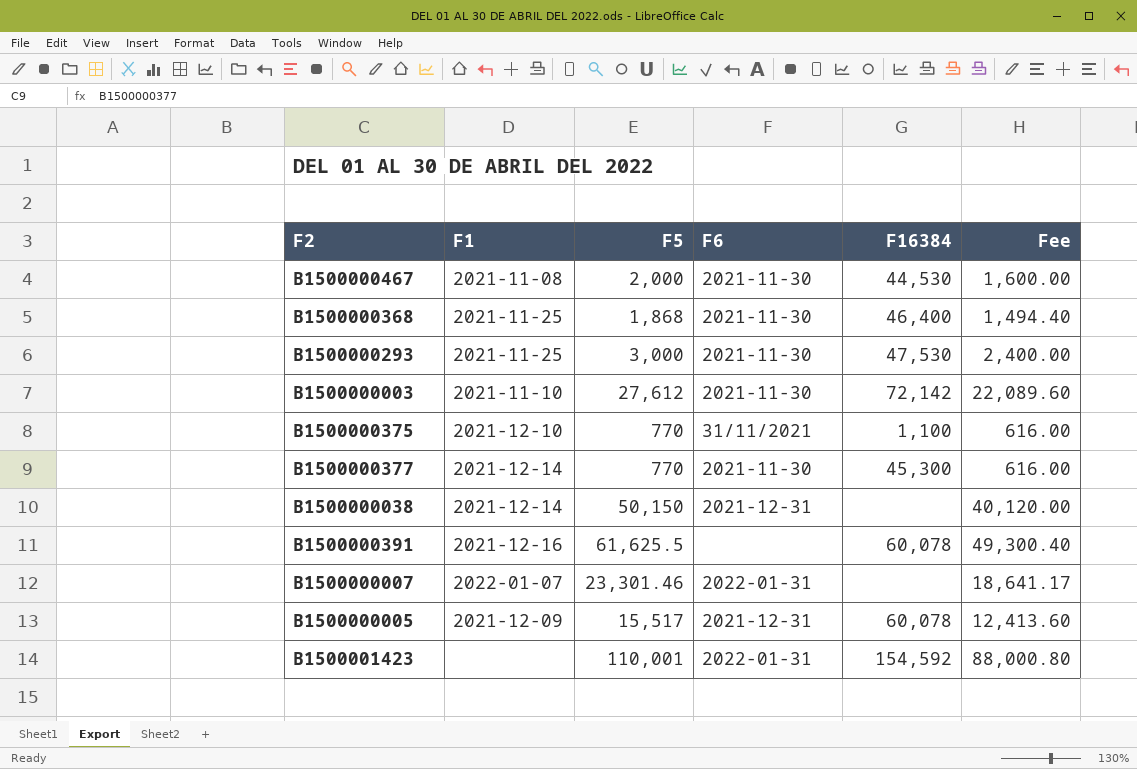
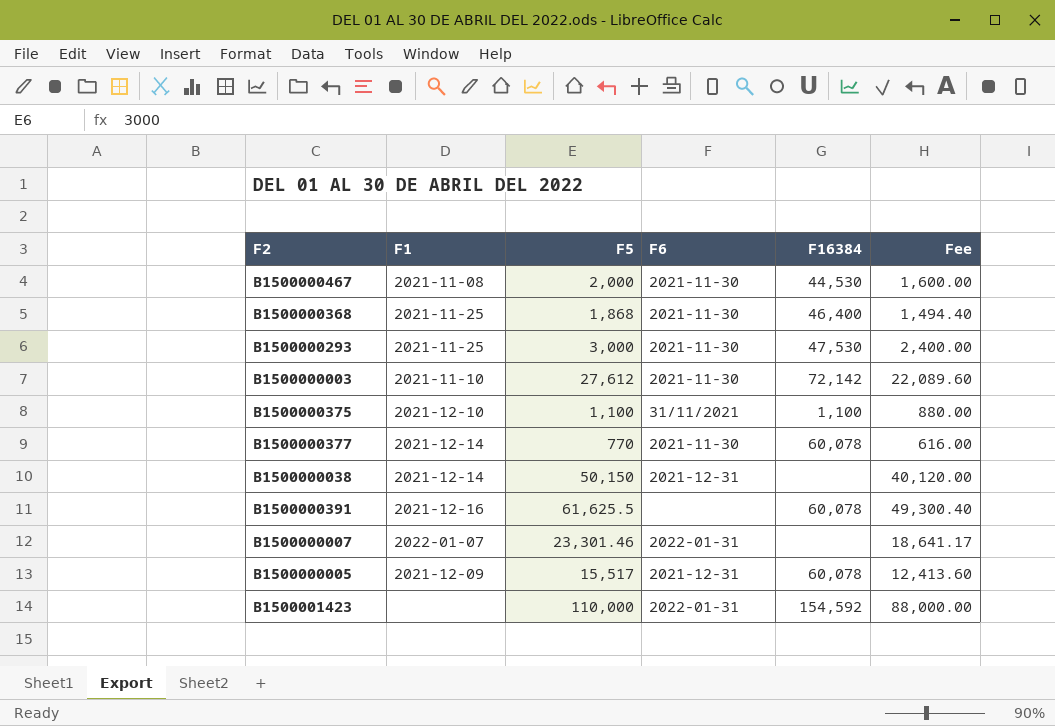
B1500000375 | F5: 770 -> 1,100
B1500000375 | Fee: 616.00 -> 880.00
B1500000377 | F16384: 45,300 -> 60,078
B1500001423 | F5: 110,001 -> 110,000
B1500001423 | Fee: 88,000.80 -> 88,000.00

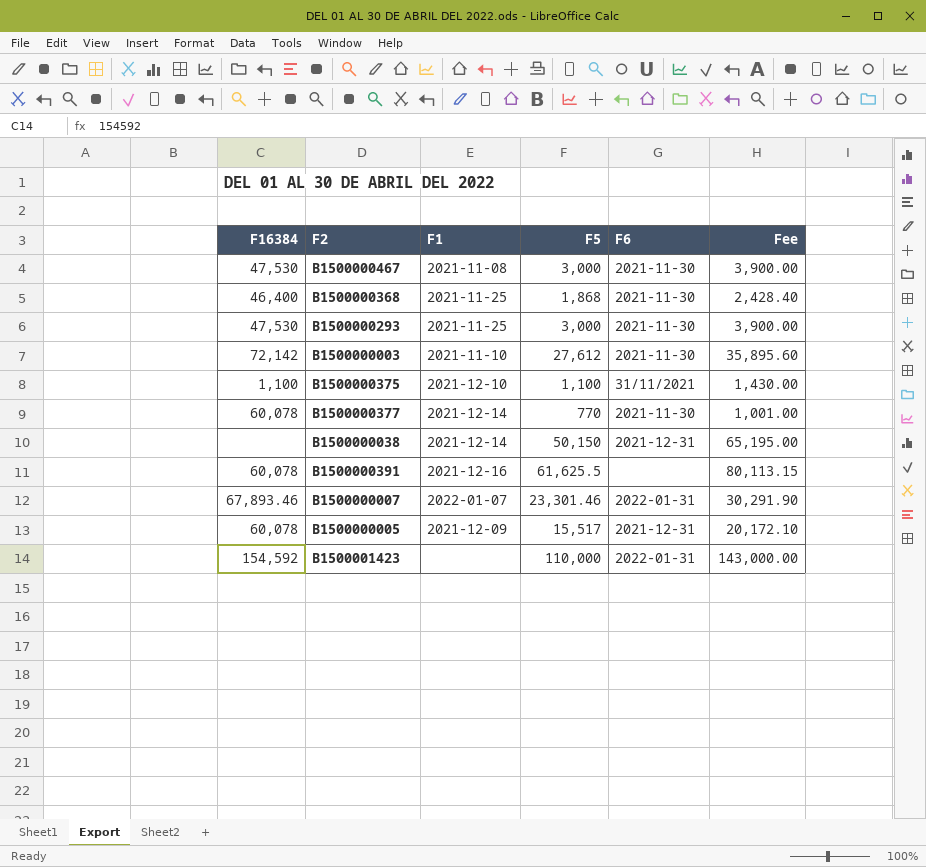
column F16384 | position: 5 -> 1
column Fee | formula: [F5] * 0.8 -> [F5] * 1.3
B1500000467 | F16384: 44,530 -> 47,530
B1500000467 | F5: 2,000 -> 3,000
B1500000007 | F16384: none -> 67,893.46

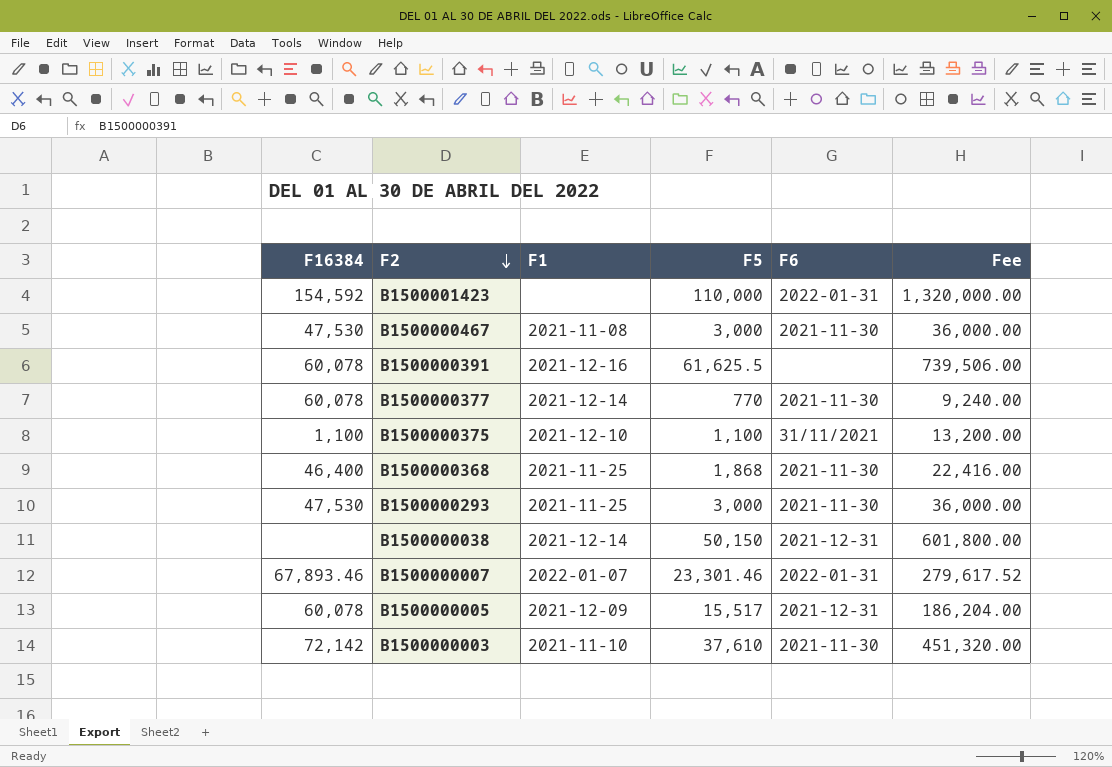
row order: none -> F2 descending
column Fee | formula: [F5] * 1.3 -> [F5] * 12
B1500000003 | F5: 27,612 -> 37,610

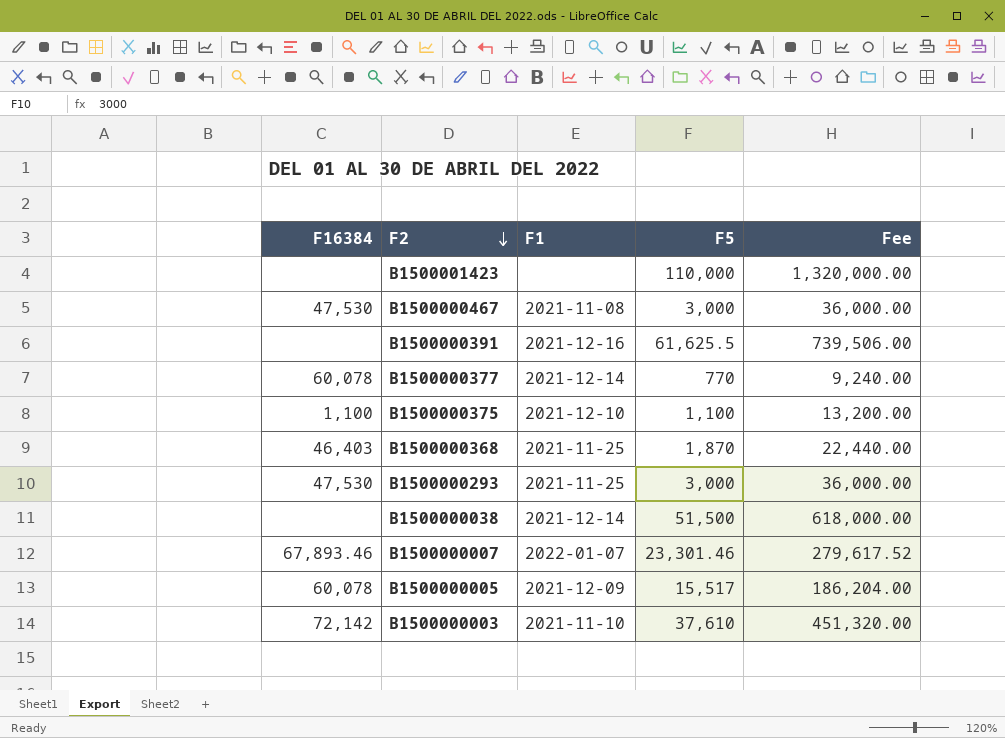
column F6 | position: 5 -> none
B1500001423 | F16384: 154,592 -> none
B1500000391 | F16384: 60,078 -> none
B1500000368 | F16384: 46,400 -> 46,403
B1500000368 | F5: 1,868 -> 1,870
B1500000368 | Fee: 22,416.00 -> 22,440.00
B1500000038 | F5: 50,150 -> 51,500
B1500000038 | Fee: 601,800.00 -> 618,000.00

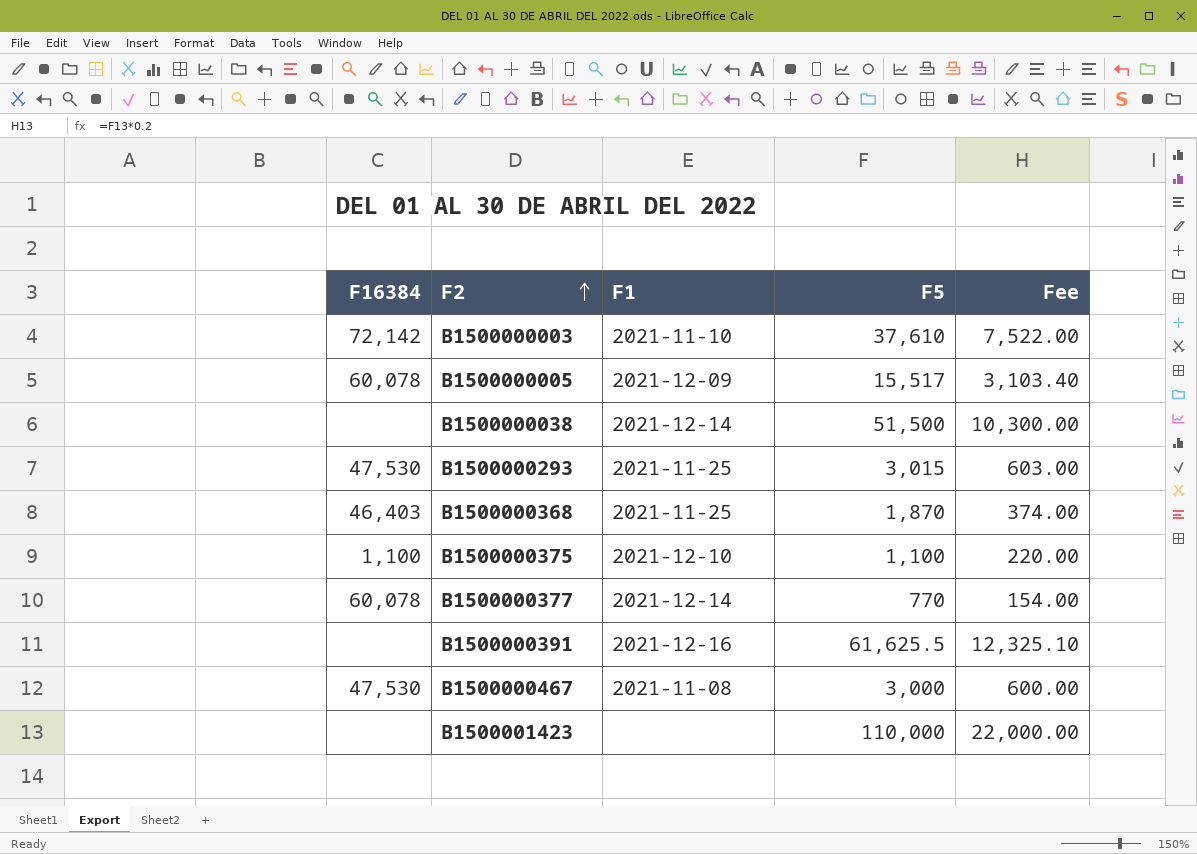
row order: F2 descending -> F2 ascending
column Fee | formula: [F5] * 12 -> [F5] * 0.2
row B1500000007: 67,893.46 | 2022-01-07 | 23,301.46 | 279,617.52 -> none
B1500000293 | F5: 3,000 -> 3,015

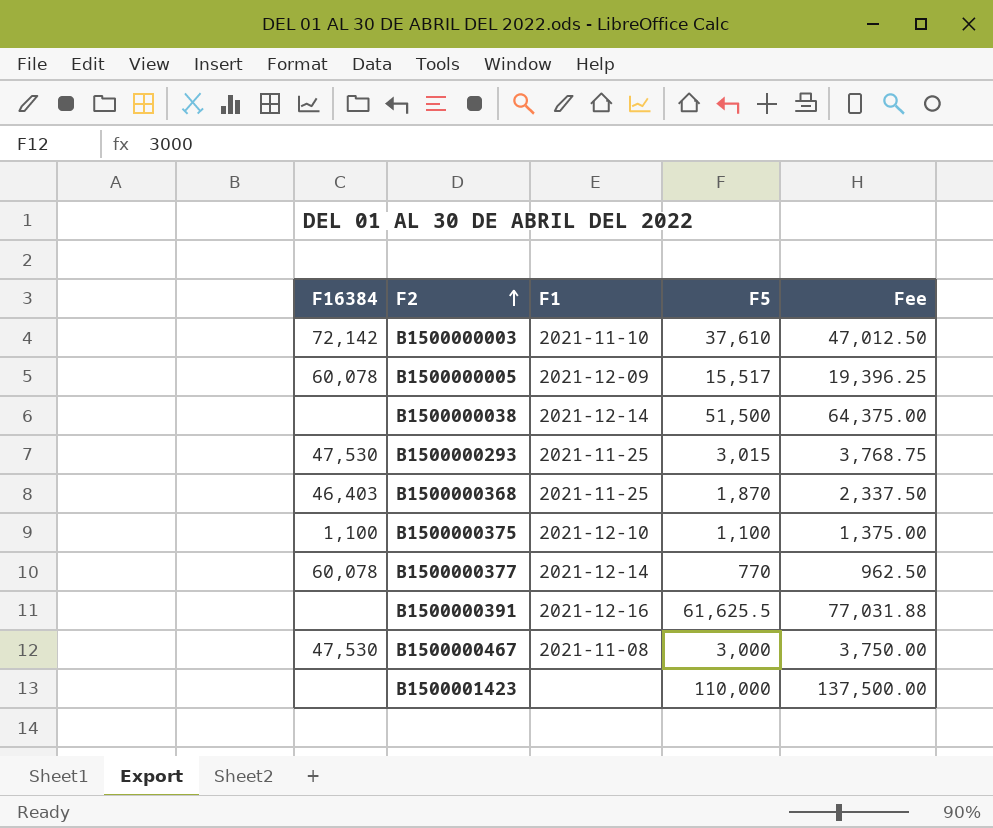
column Fee | formula: [F5] * 0.2 -> [F5] * 1.25

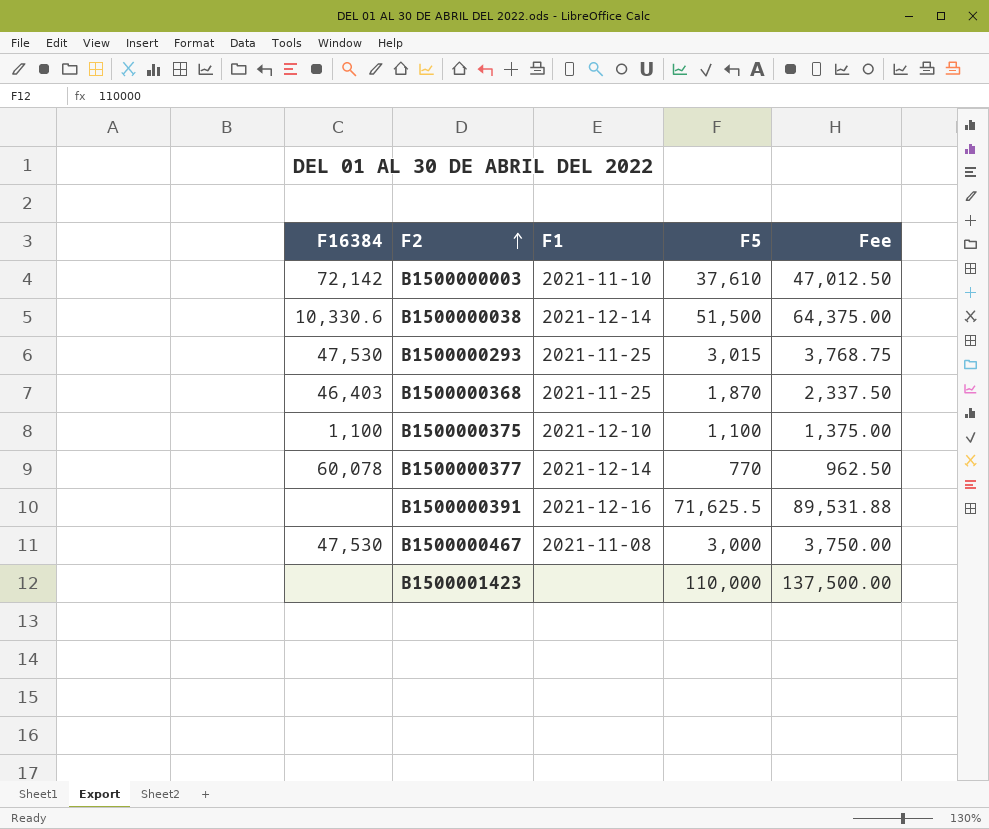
row B1500000005: 60,078 | 2021-12-09 | 15,517 | 19,396.25 -> none
B1500000038 | F16384: none -> 10,330.6
B1500000391 | F5: 61,625.5 -> 71,625.5
B1500000391 | Fee: 77,031.88 -> 89,531.88

